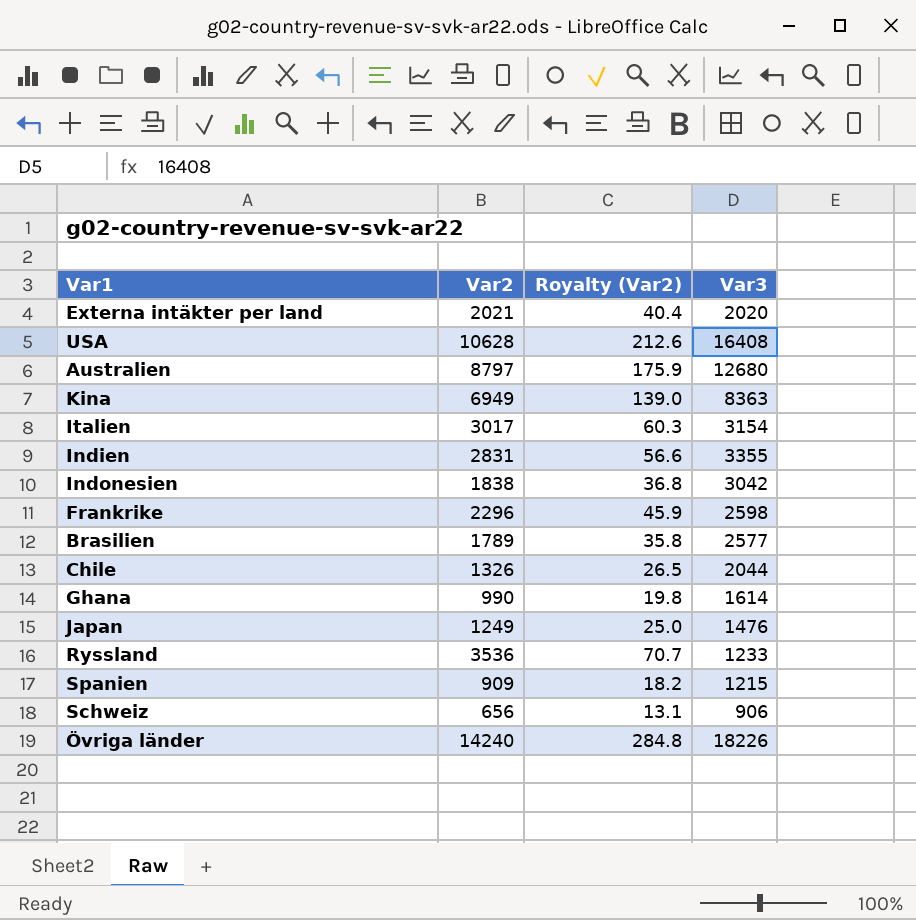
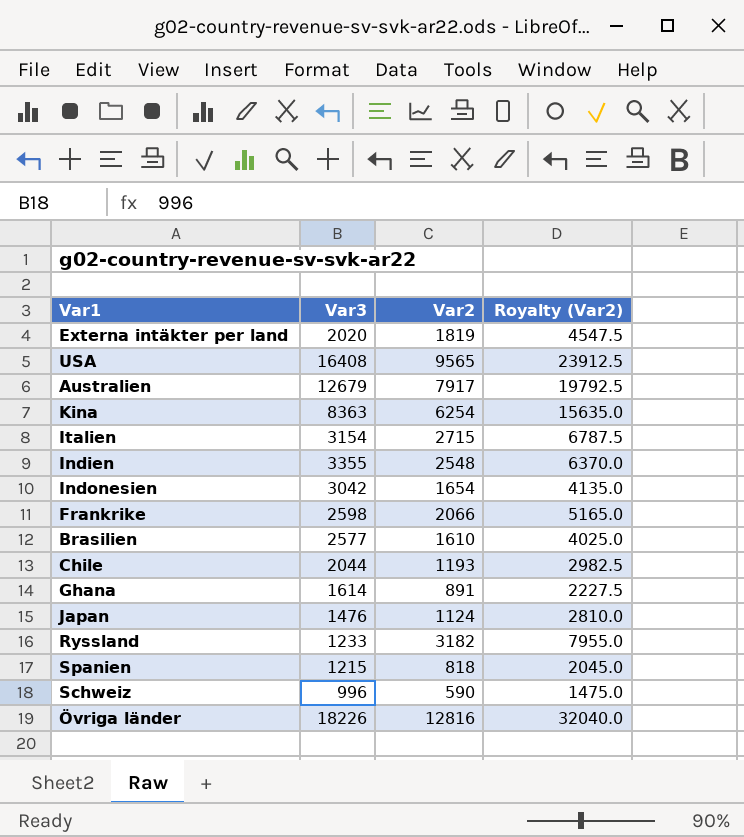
column Var3 | position: 4 -> 2
column Royalty (Var2) | formula: [Var2] * 0.02 -> [Var2] * 2.5
Externa intäkter per land | Var2: 2021 -> 1819
USA | Var2: 10628 -> 9565
Australien | Var3: 12680 -> 12679
Australien | Var2: 8797 -> 7917
Kina | Var2: 6949 -> 6254
Italien | Var2: 3017 -> 2715
Indien | Var2: 2831 -> 2548
Indonesien | Var2: 1838 -> 1654
Frankrike | Var2: 2296 -> 2066
Brasilien | Var2: 1789 -> 1610
Chile | Var2: 1326 -> 1193
Ghana | Var2: 990 -> 891
Japan | Var2: 1249 -> 1124
Ryssland | Var2: 3536 -> 3182
Spanien | Var2: 909 -> 818
Schweiz | Var3: 906 -> 996
Schweiz | Var2: 656 -> 590
Övriga länder | Var2: 14240 -> 12816

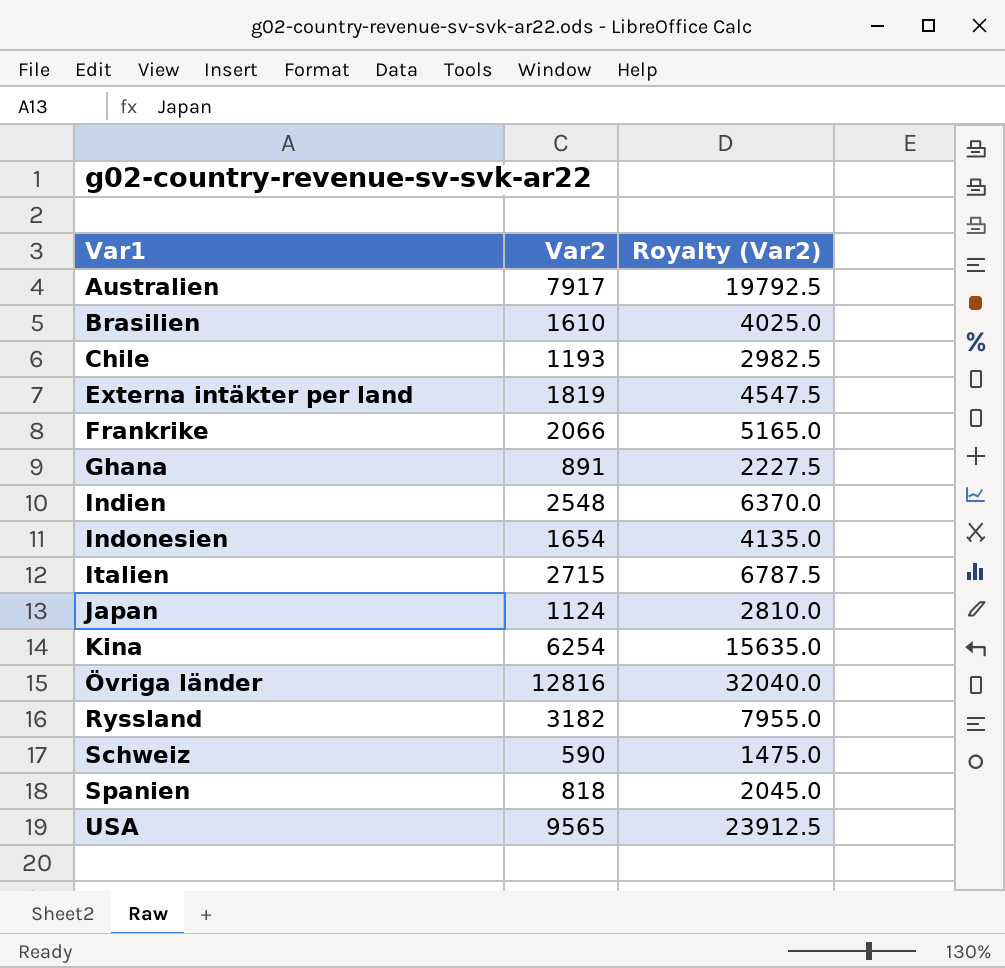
row order: none -> Var1 ascending
column Var3 | position: 2 -> none

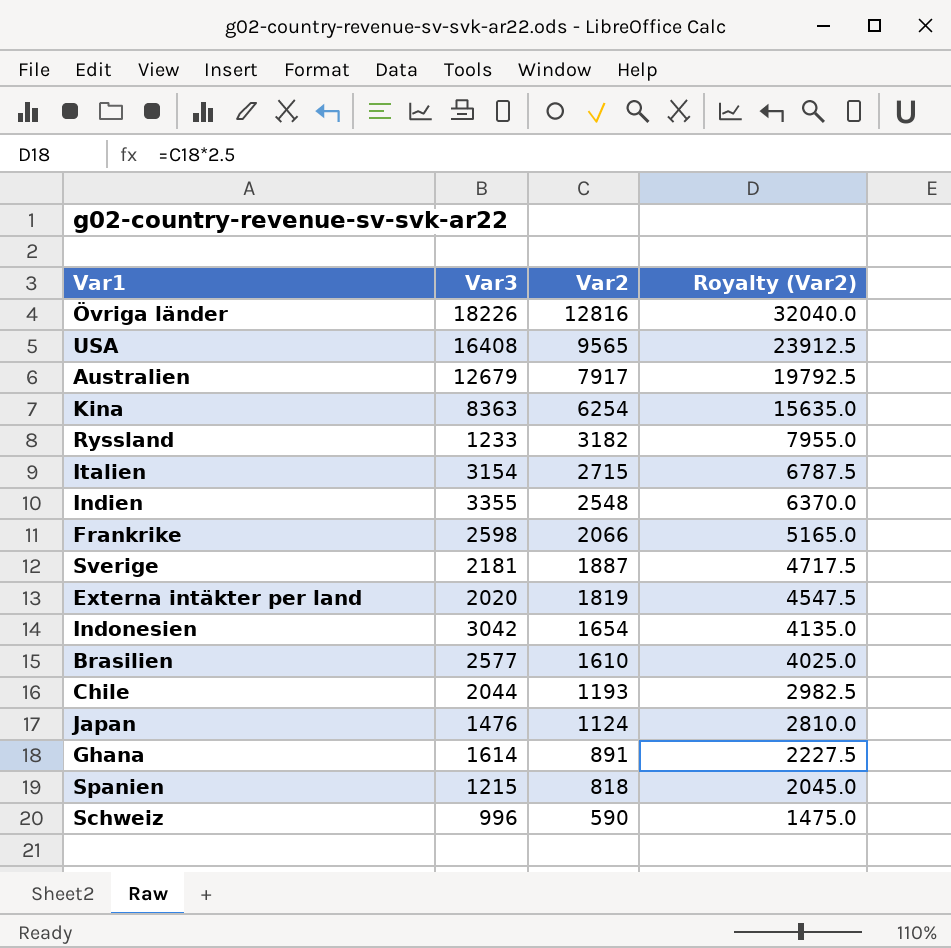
row order: Var1 ascending -> Var2 descending
column Var3 | position: none -> 2
row Sverige: none -> 2181 | 1887 | 4717.5

